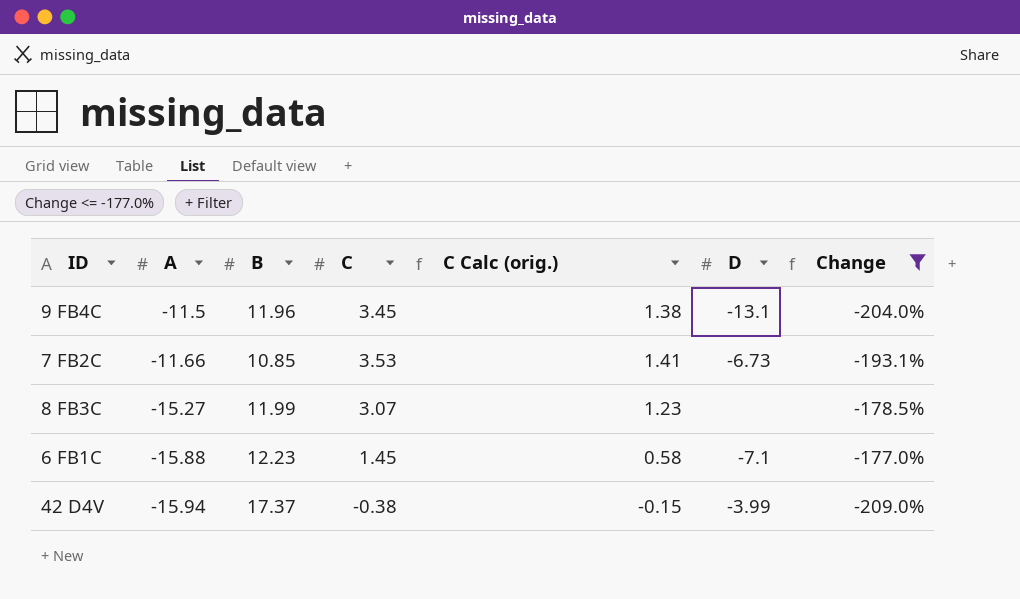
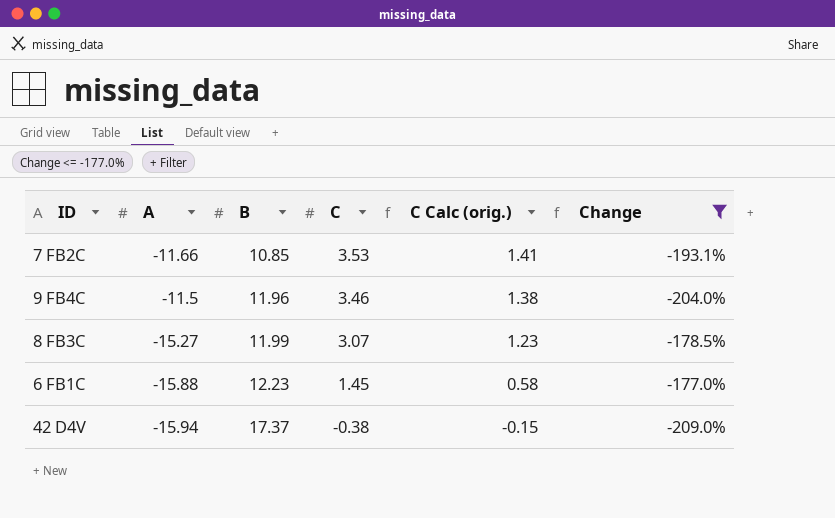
row order: A descending -> B ascending
column D | position: 6 -> none
9 FB4C | C: 3.45 -> 3.46

